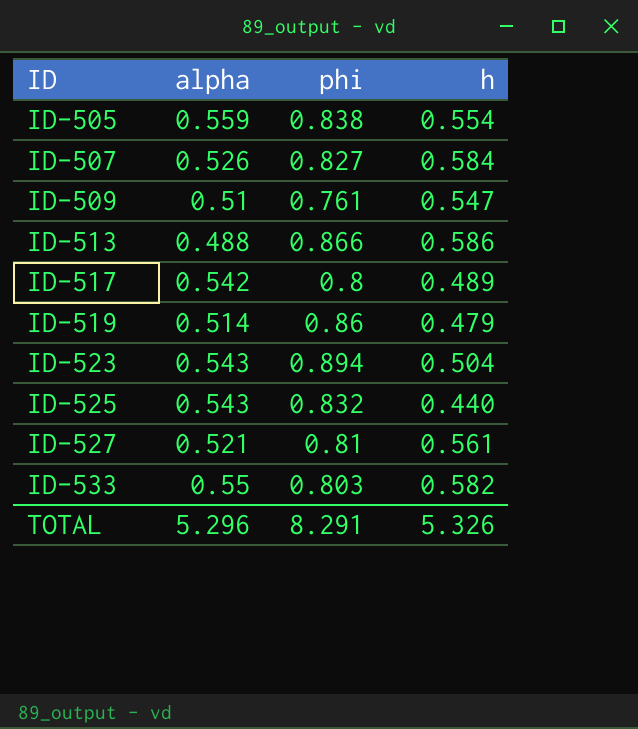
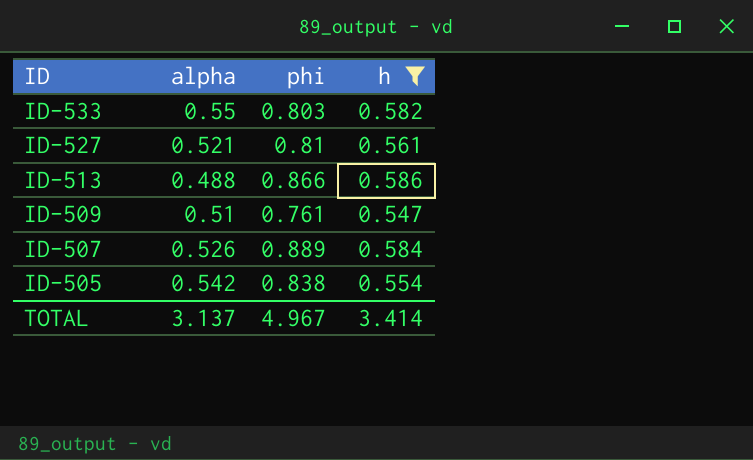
filter: none -> h >= 0.547
row order: ID ascending -> ID descending
ID-507 | phi: 0.827 -> 0.889
ID-505 | alpha: 0.559 -> 0.542
TOTAL | alpha: 5.296 -> 3.137
TOTAL | phi: 8.291 -> 4.967
TOTAL | h: 5.326 -> 3.414

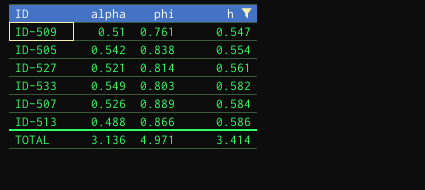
row order: ID descending -> h ascending
ID-527 | phi: 0.81 -> 0.814
ID-533 | alpha: 0.55 -> 0.549
TOTAL | alpha: 3.137 -> 3.136
TOTAL | phi: 4.967 -> 4.971

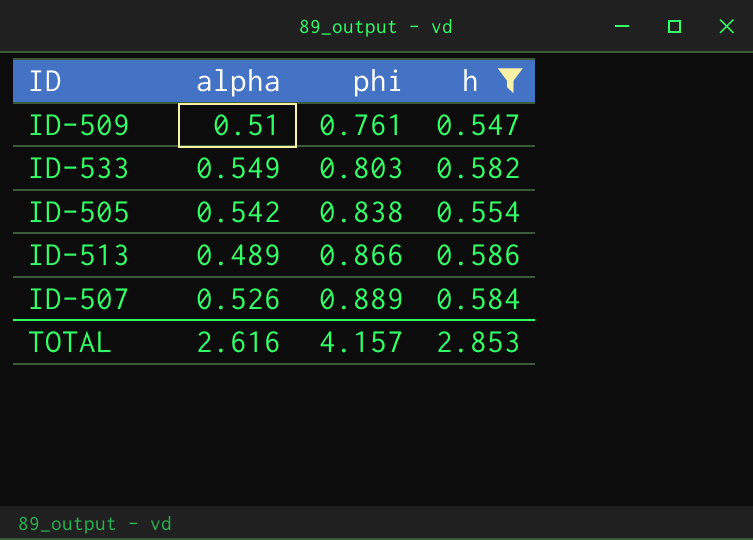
row order: h ascending -> phi ascending
row ID-527: 0.521 | 0.814 | 0.561 -> none
ID-513 | alpha: 0.488 -> 0.489
TOTAL | alpha: 3.136 -> 2.616
TOTAL | phi: 4.971 -> 4.157
TOTAL | h: 3.414 -> 2.853

